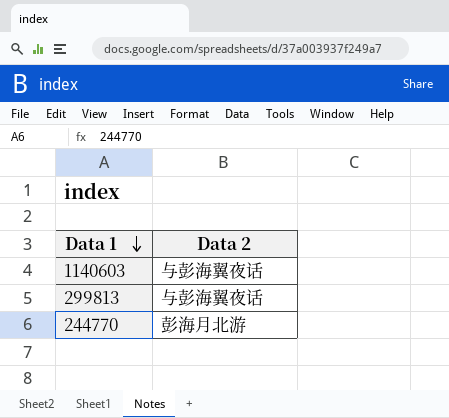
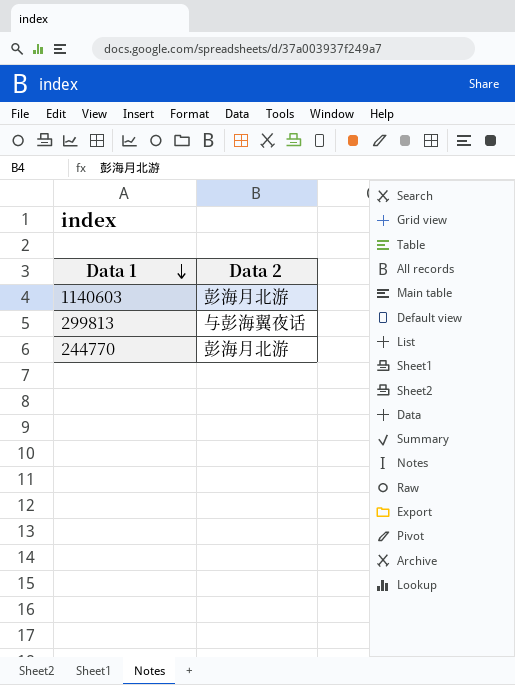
1140603 | Data 2: 与彭海翼夜话 -> 彭海月北游

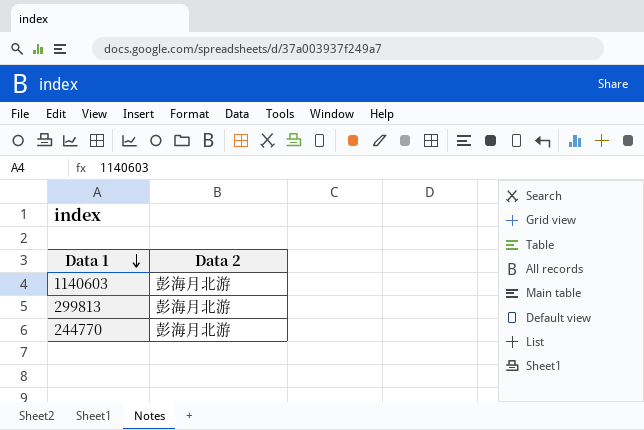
299813 | Data 2: 与彭海翼夜话 -> 彭海月北游

